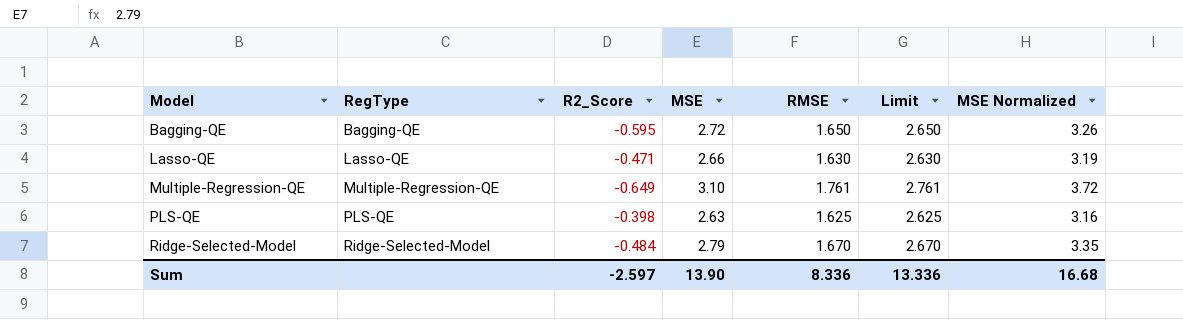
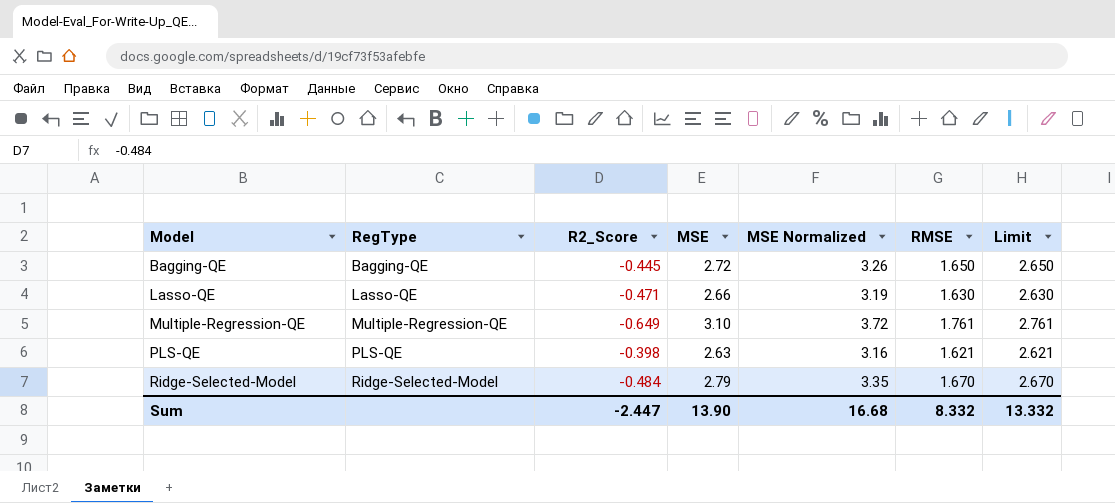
column MSE Normalized | position: 7 -> 5
Bagging-QE | R2_Score: -0.595 -> -0.445
PLS-QE | RMSE: 1.625 -> 1.621
PLS-QE | Limit: 2.625 -> 2.621
Sum | R2_Score: -2.597 -> -2.447
Sum | RMSE: 8.336 -> 8.332
Sum | Limit: 13.336 -> 13.332

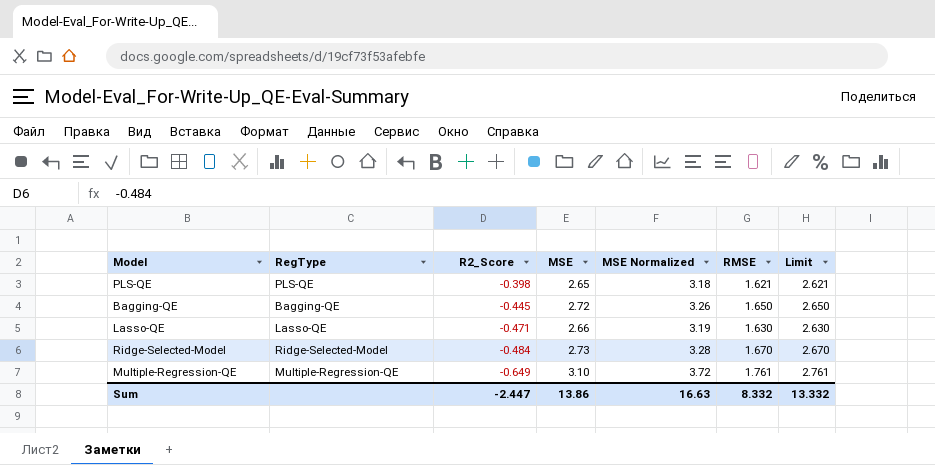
row order: Model ascending -> R2_Score descending
PLS-QE | MSE: 2.63 -> 2.65
PLS-QE | MSE Normalized: 3.16 -> 3.18
Ridge-Selected-Model | MSE: 2.79 -> 2.73
Ridge-Selected-Model | MSE Normalized: 3.35 -> 3.28
Sum | MSE: 13.90 -> 13.86
Sum | MSE Normalized: 16.68 -> 16.63

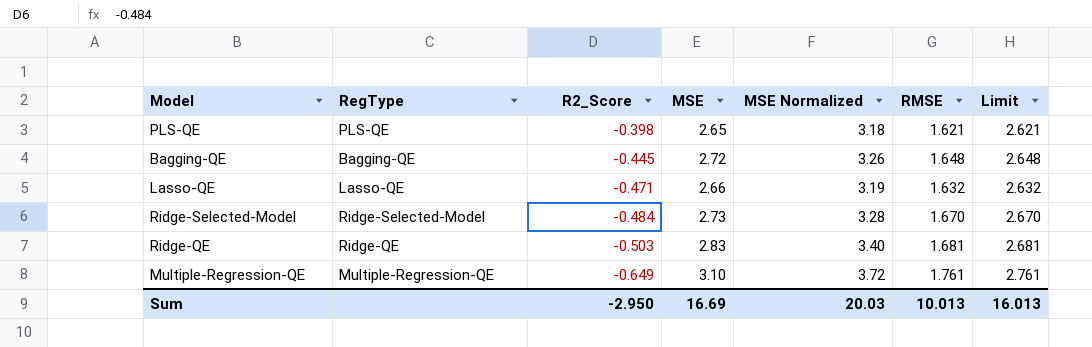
Bagging-QE | RMSE: 1.650 -> 1.648
Bagging-QE | Limit: 2.650 -> 2.648
Lasso-QE | RMSE: 1.630 -> 1.632
Lasso-QE | Limit: 2.630 -> 2.632
row Ridge-QE: none -> Ridge-QE | -0.503 | 2.83 | 3.40 | 1.681 | 2.681
Sum | R2_Score: -2.447 -> -2.950
Sum | MSE: 13.86 -> 16.69
Sum | MSE Normalized: 16.63 -> 20.03
Sum | RMSE: 8.332 -> 10.013
Sum | Limit: 13.332 -> 16.013

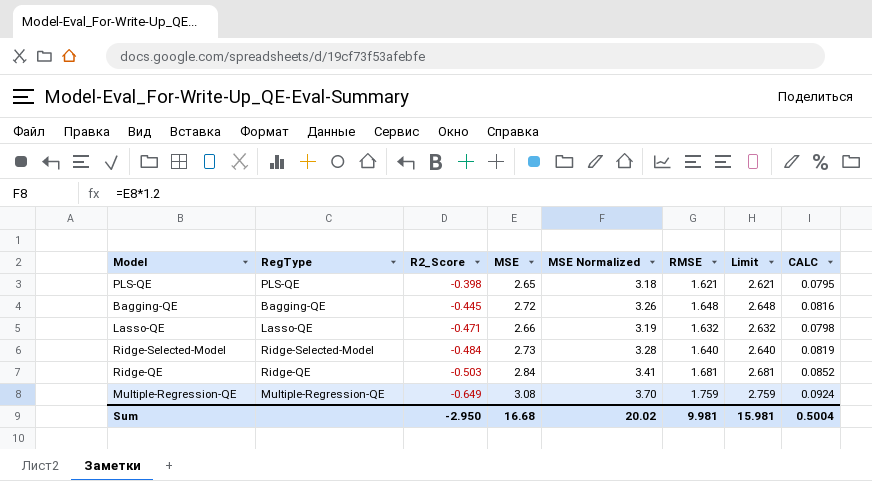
column CALC | formula: none -> [MSE] * 0.03
Ridge-Selected-Model | RMSE: 1.670 -> 1.640
Ridge-Selected-Model | Limit: 2.670 -> 2.640
Ridge-QE | MSE: 2.83 -> 2.84
Ridge-QE | MSE Normalized: 3.40 -> 3.41
Multiple-Regression-QE | MSE: 3.10 -> 3.08
Multiple-Regression-QE | MSE Normalized: 3.72 -> 3.70
Multiple-Regression-QE | RMSE: 1.761 -> 1.759
Multiple-Regression-QE | Limit: 2.761 -> 2.759
Sum | MSE: 16.69 -> 16.68
Sum | MSE Normalized: 20.03 -> 20.02
Sum | RMSE: 10.013 -> 9.981
Sum | Limit: 16.013 -> 15.981

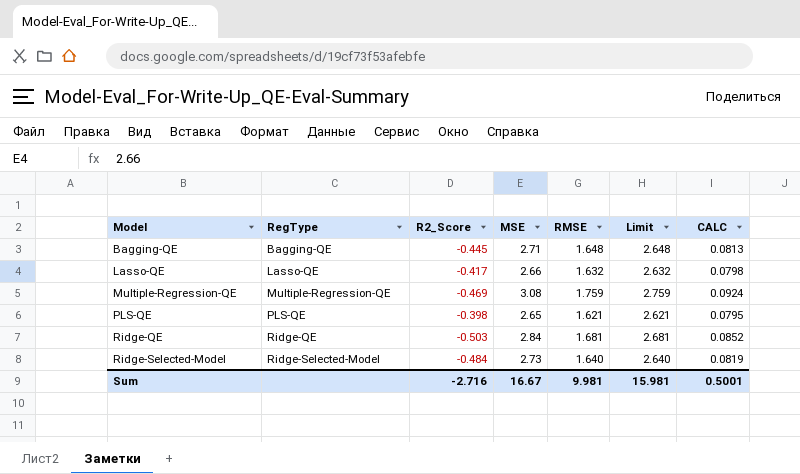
row order: R2_Score descending -> Model ascending
column MSE Normalized | formula: [MSE] * 1.2 -> none
Bagging-QE | MSE: 2.72 -> 2.71
Bagging-QE | CALC: 0.0816 -> 0.0813
Lasso-QE | R2_Score: -0.471 -> -0.417
Multiple-Regression-QE | R2_Score: -0.649 -> -0.469
Sum | R2_Score: -2.950 -> -2.716
Sum | MSE: 16.68 -> 16.67
Sum | CALC: 0.5004 -> 0.5001

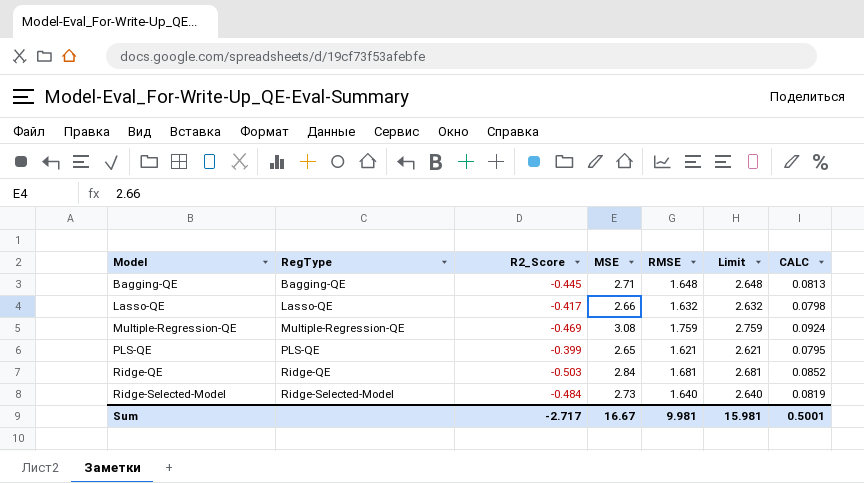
PLS-QE | R2_Score: -0.398 -> -0.399
Sum | R2_Score: -2.716 -> -2.717

